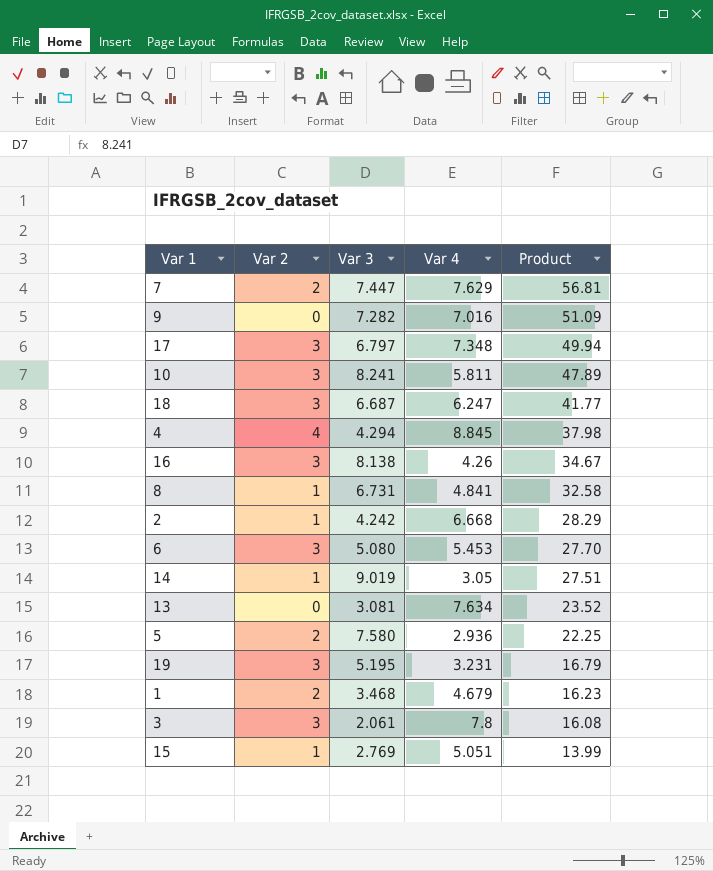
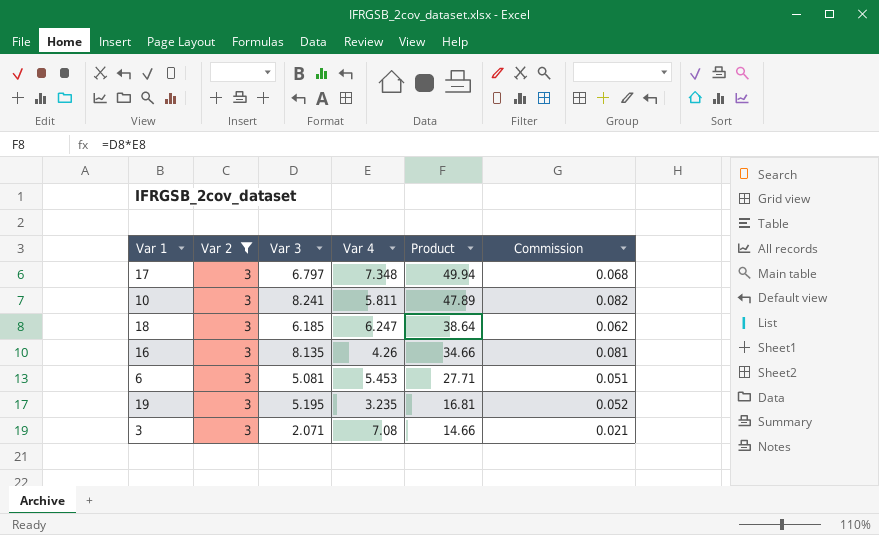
filter: none -> Var 2 = 3
column Commission | formula: none -> [Var 3] * 0.01
18 | Var 3: 6.687 -> 6.185
18 | Product: 41.77 -> 38.64
16 | Var 3: 8.138 -> 8.135
16 | Product: 34.67 -> 34.66
6 | Var 3: 5.080 -> 5.081
6 | Product: 27.70 -> 27.71
19 | Var 4: 3.231 -> 3.235
19 | Product: 16.79 -> 16.81
3 | Var 3: 2.061 -> 2.071
3 | Var 4: 7.8 -> 7.08
3 | Product: 16.08 -> 14.66

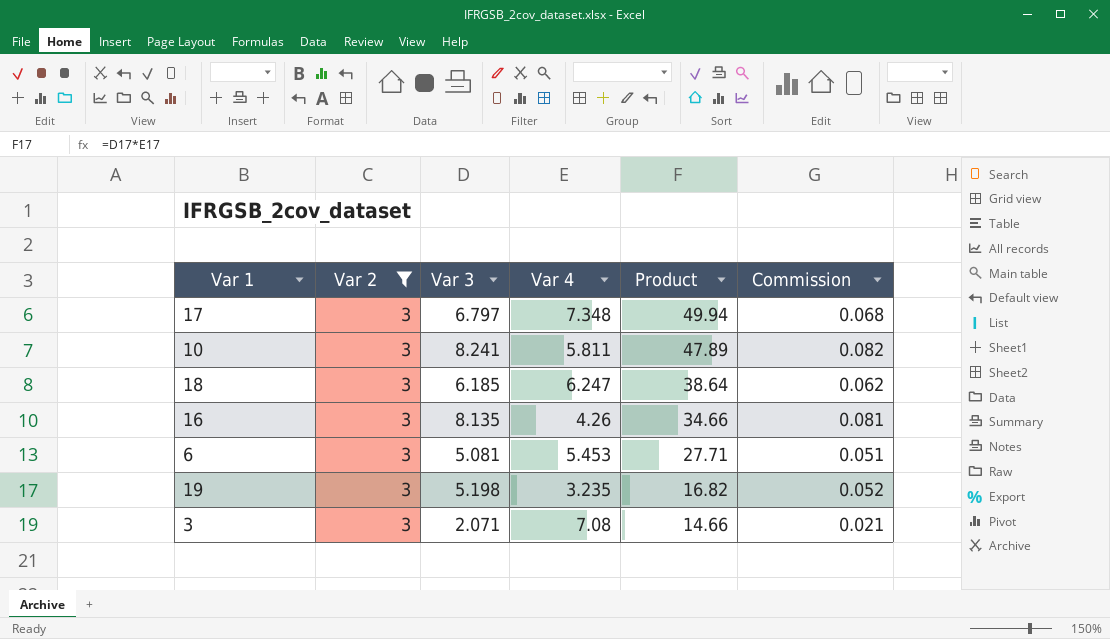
19 | Var 3: 5.195 -> 5.198
19 | Product: 16.81 -> 16.82

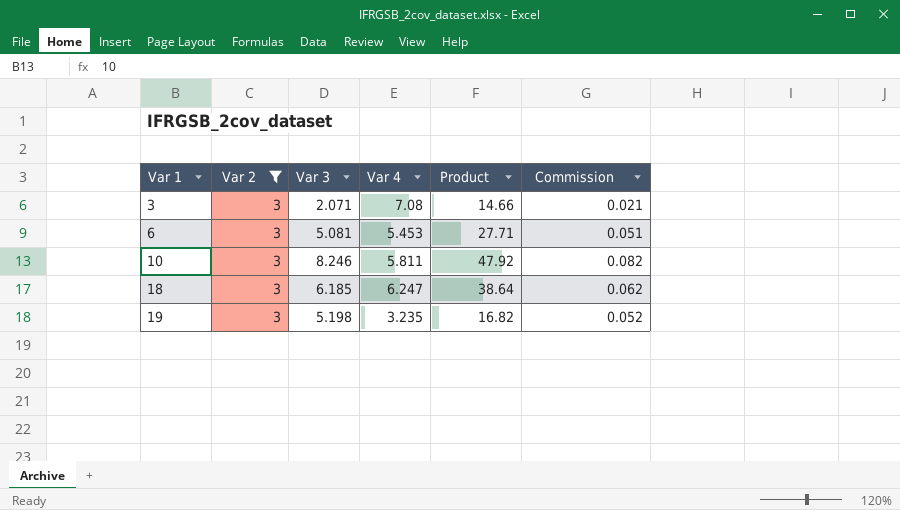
row order: Product descending -> Var 1 ascending
row 17: 3 | 6.797 | 7.348 | 49.94 | 0.068 -> none
row 16: 3 | 8.135 | 4.26 | 34.66 | 0.081 -> none
10 | Var 3: 8.241 -> 8.246
10 | Product: 47.89 -> 47.92

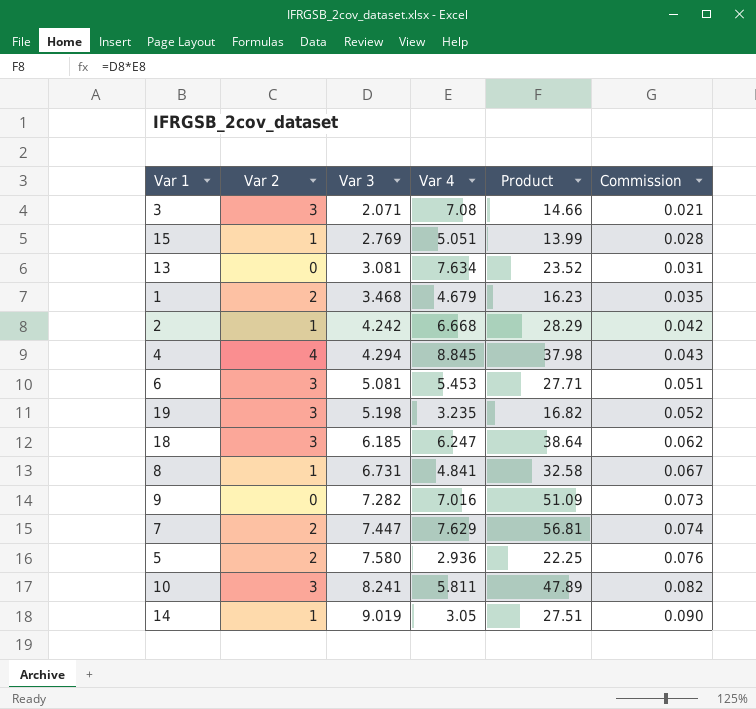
filter: Var 2 = 3 -> none
row order: Var 1 ascending -> Var 3 ascending
10 | Var 3: 8.246 -> 8.241
10 | Product: 47.92 -> 47.89

